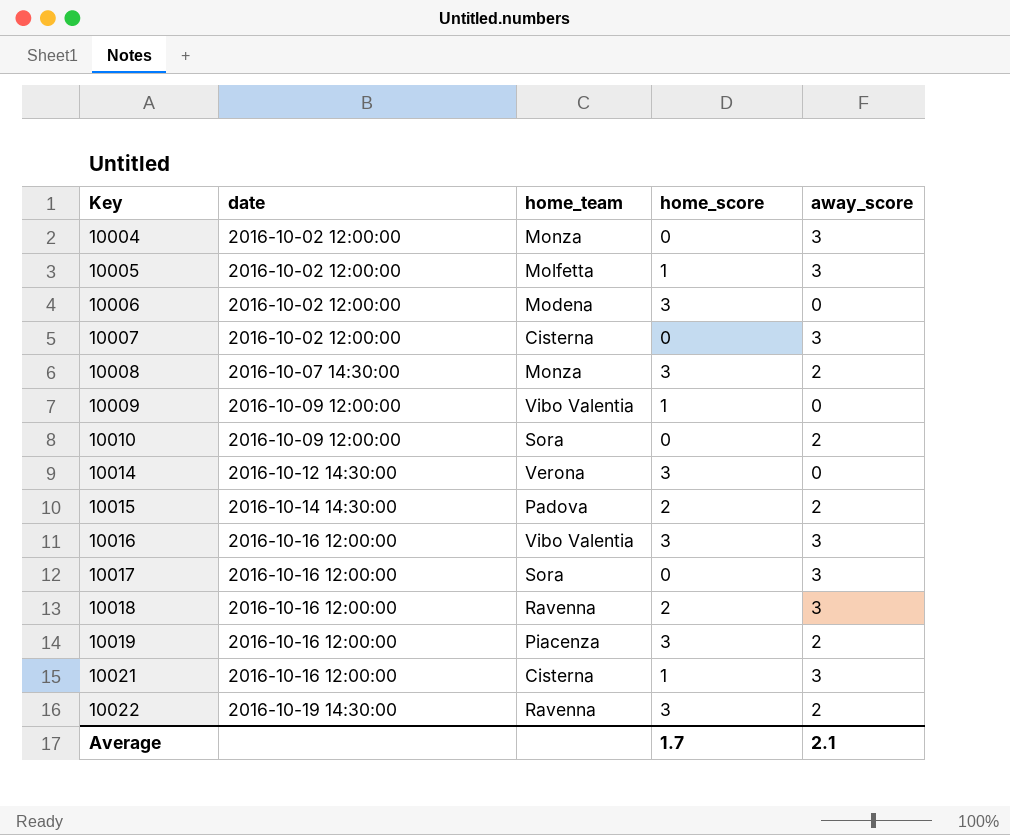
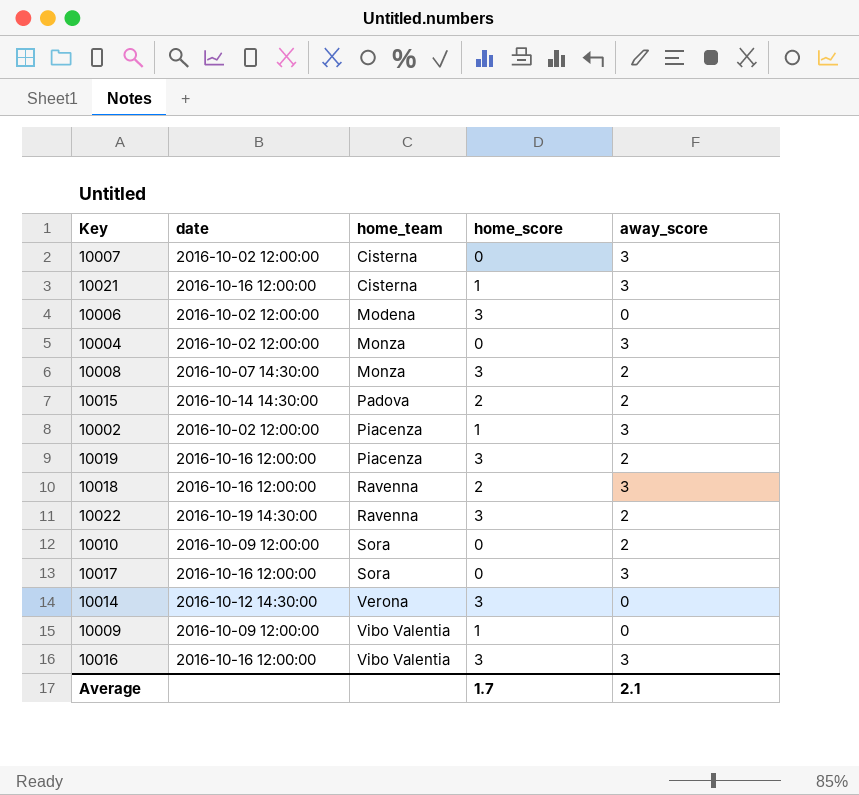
row order: Key ascending -> home_team ascending
row 10005: 2016-10-02 12:00:00 | Molfetta | 1 | 3 -> none
row 10002: none -> 2016-10-02 12:00:00 | Piacenza | 1 | 3

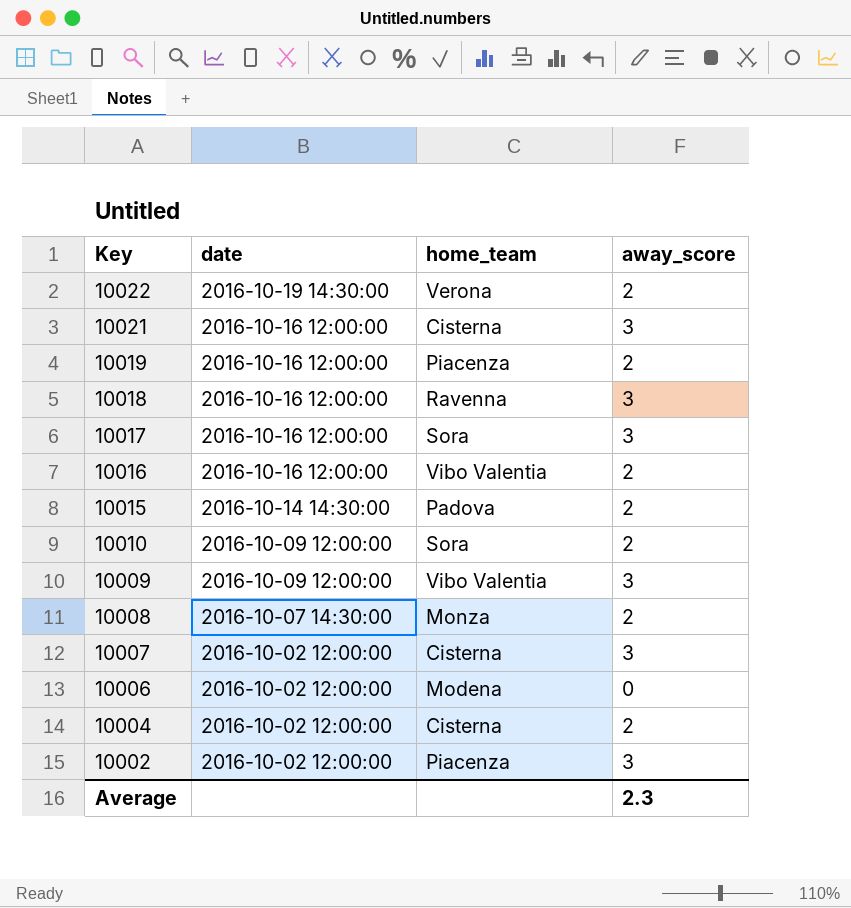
row order: home_team ascending -> Key descending
column home_score | position: 4 -> none
row 10014: 2016-10-12 14:30:00 | Verona | 3 | 0 -> none
10022 | home_team: Ravenna -> Verona
10016 | away_score: 3 -> 2
10009 | away_score: 0 -> 3
10004 | home_team: Monza -> Cisterna
10004 | away_score: 3 -> 2
Average | away_score: 2.1 -> 2.3

